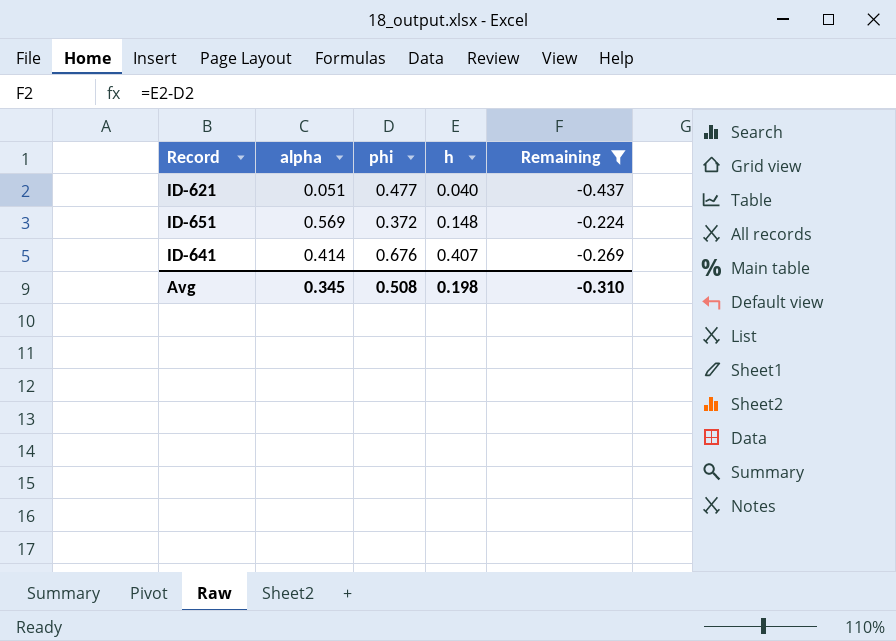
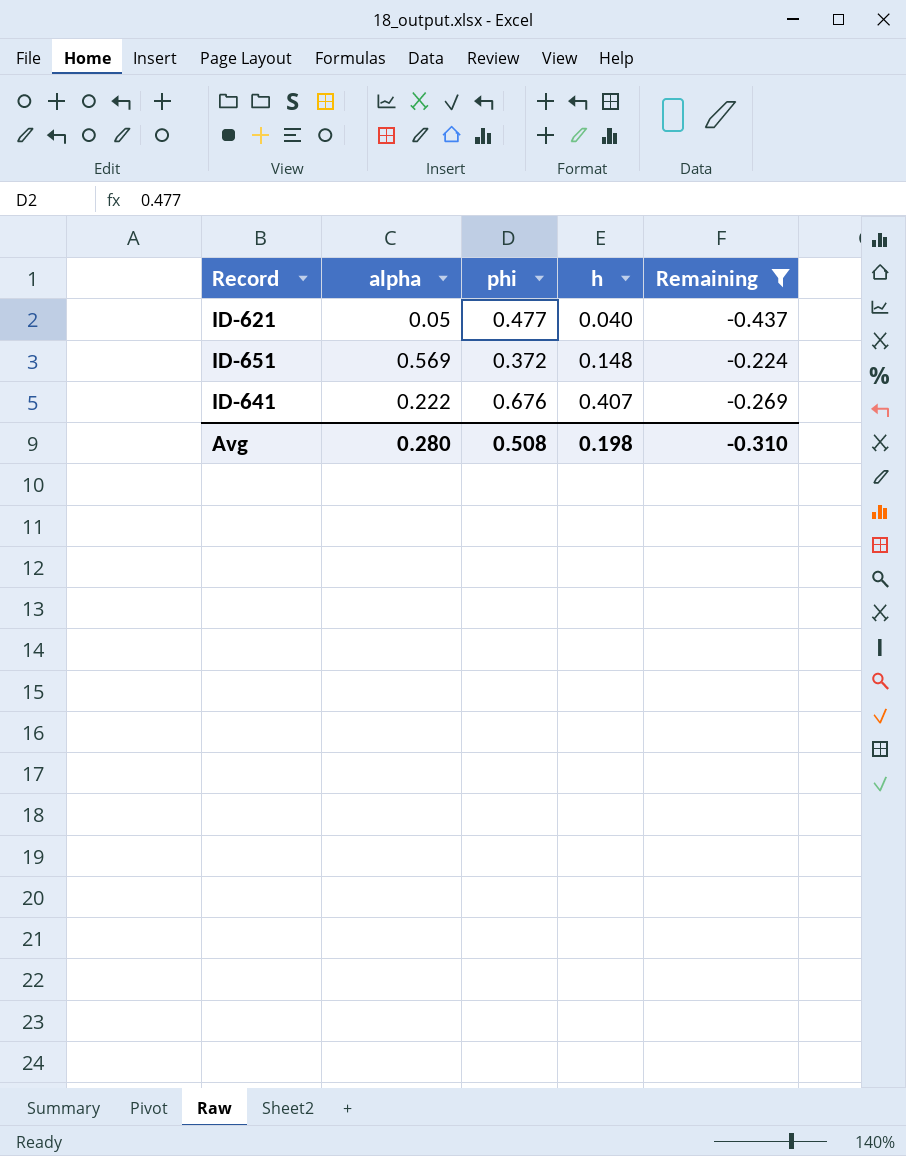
ID-621 | alpha: 0.051 -> 0.05
ID-641 | alpha: 0.414 -> 0.222
Avg | alpha: 0.345 -> 0.280

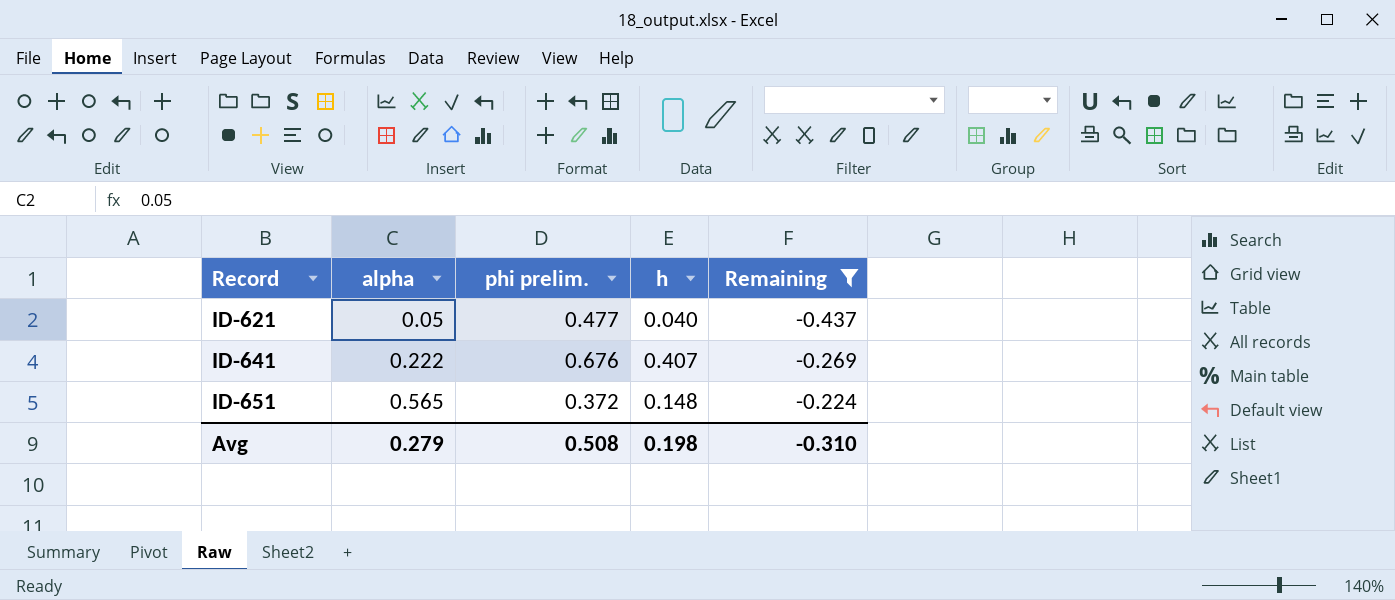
row order: h ascending -> Record ascending
column name: phi -> phi prelim.
ID-651 | alpha: 0.569 -> 0.565
Avg | alpha: 0.280 -> 0.279

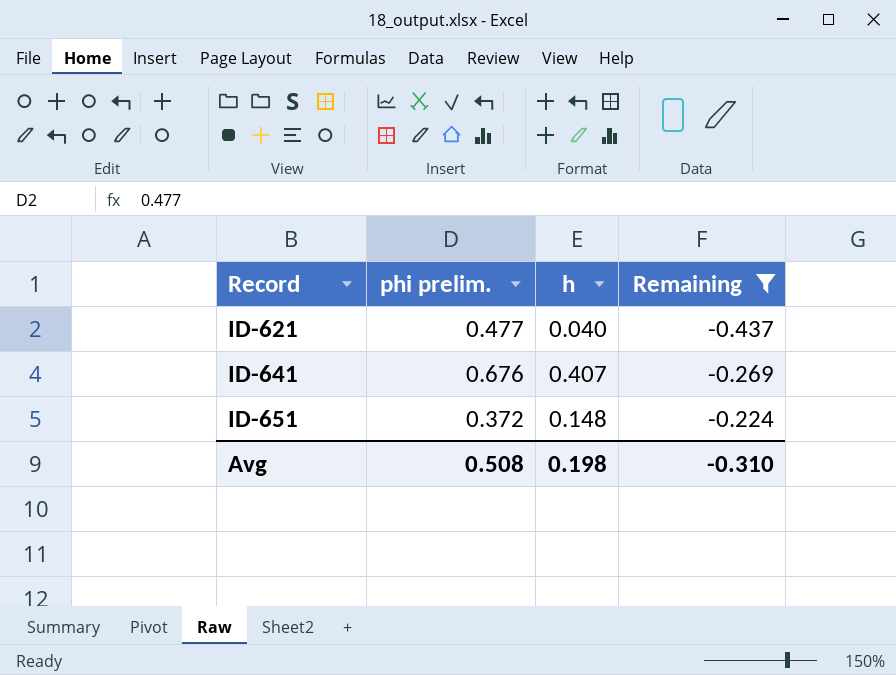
column alpha | position: 2 -> none

